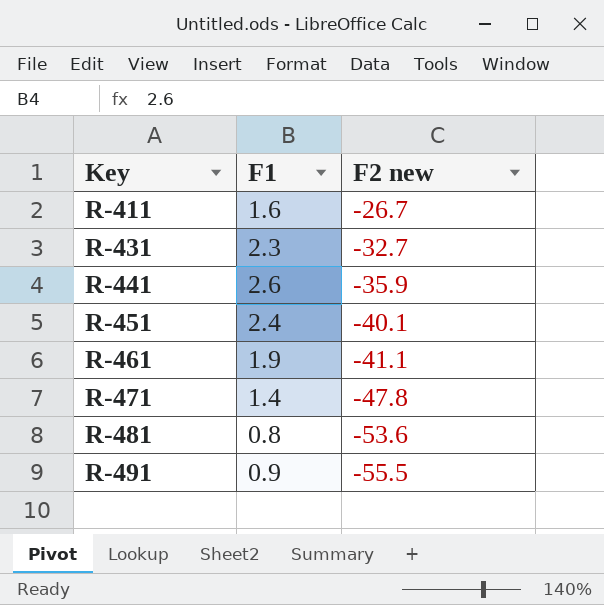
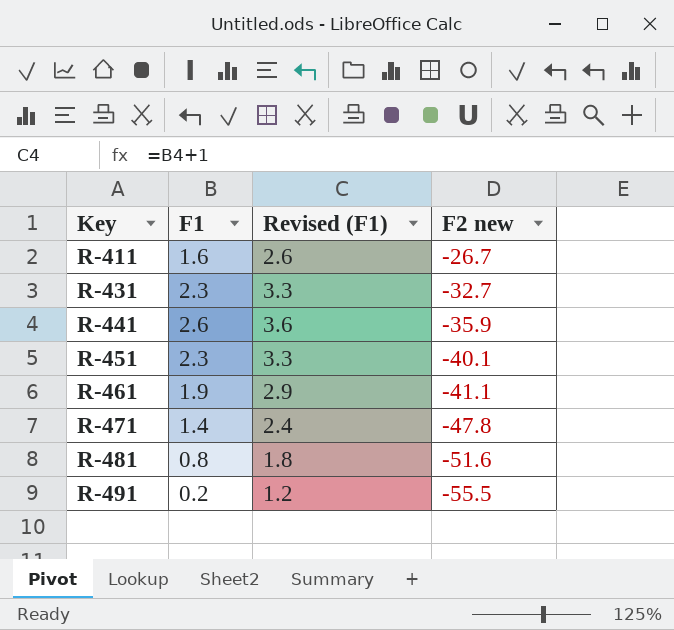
column Revised (F1) | formula: none -> [F1] + 1
R-451 | F1: 2.4 -> 2.3
R-481 | F2 new: -53.6 -> -51.6
R-491 | F1: 0.9 -> 0.2

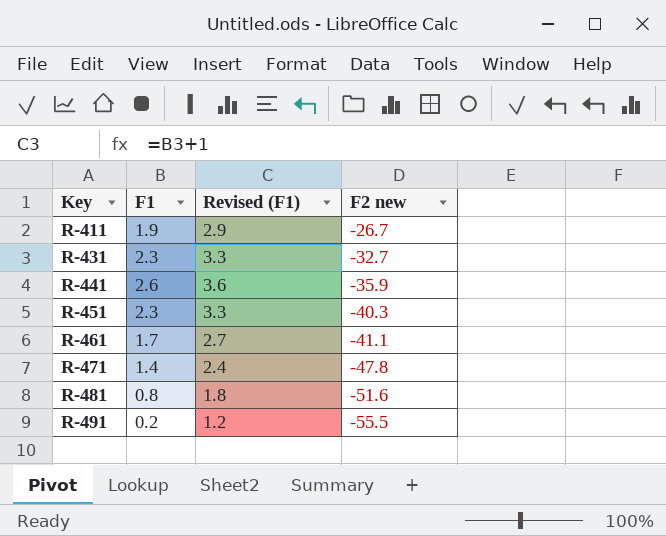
R-411 | F1: 1.6 -> 1.9
R-411 | Revised (F1): 2.6 -> 2.9
R-451 | F2 new: -40.1 -> -40.3
R-461 | F1: 1.9 -> 1.7
R-461 | Revised (F1): 2.9 -> 2.7

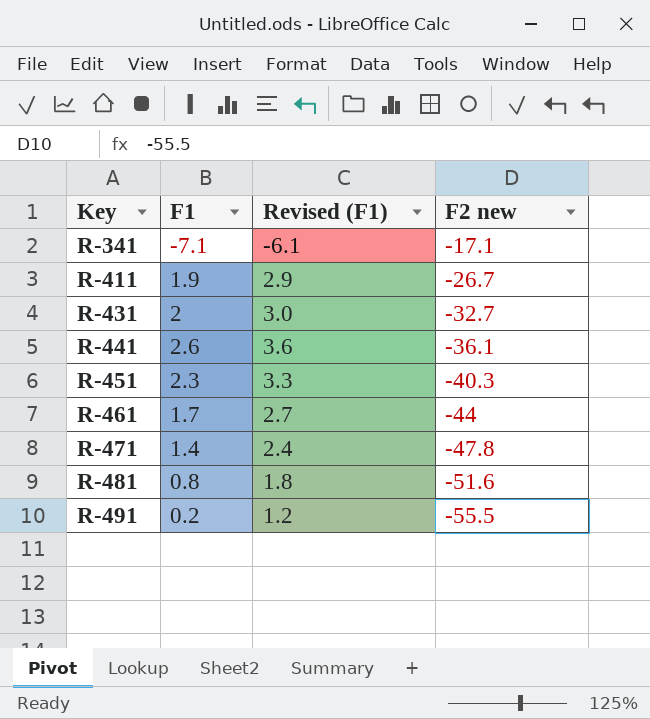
row R-341: none -> -7.1 | -6.1 | -17.1
R-431 | F1: 2.3 -> 2
R-431 | Revised (F1): 3.3 -> 3.0
R-441 | F2 new: -35.9 -> -36.1
R-461 | F2 new: -41.1 -> -44

